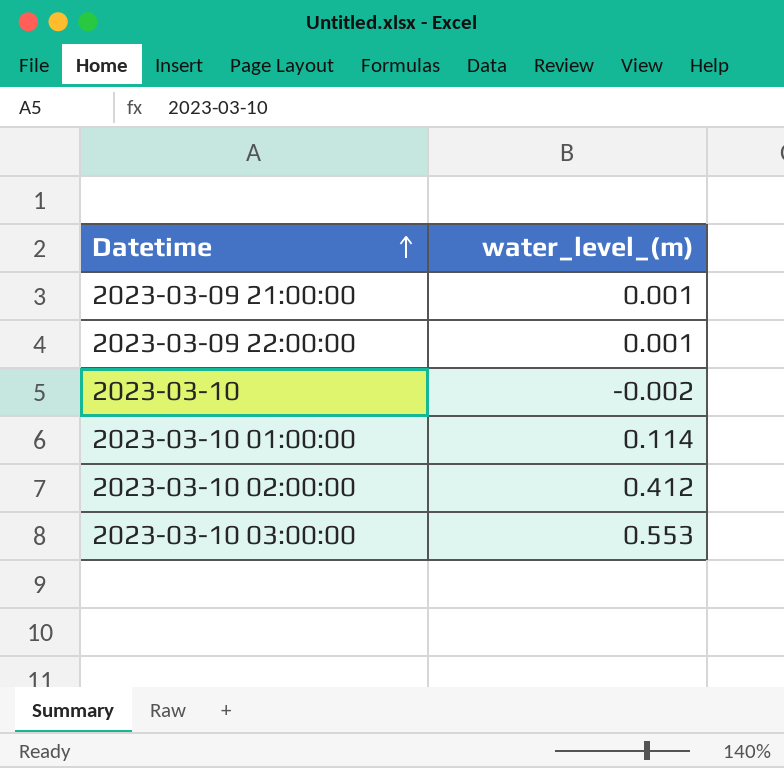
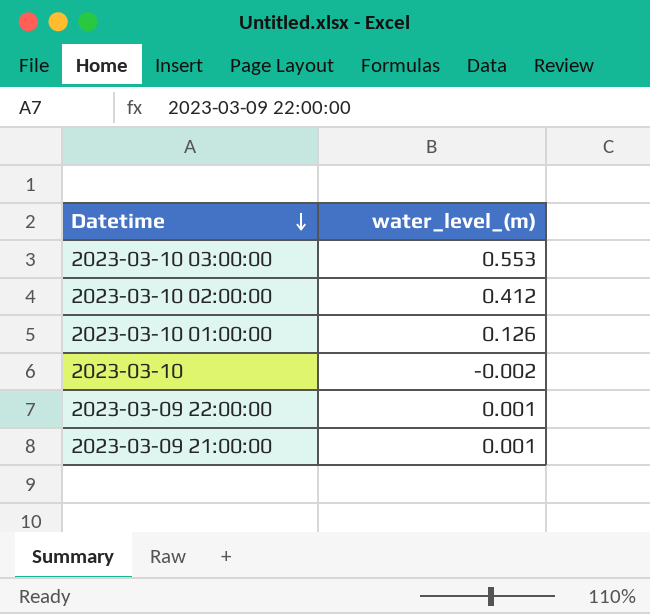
row order: Datetime ascending -> Datetime descending
2023-03-10 01:00:00 | water_level_(m): 0.114 -> 0.126

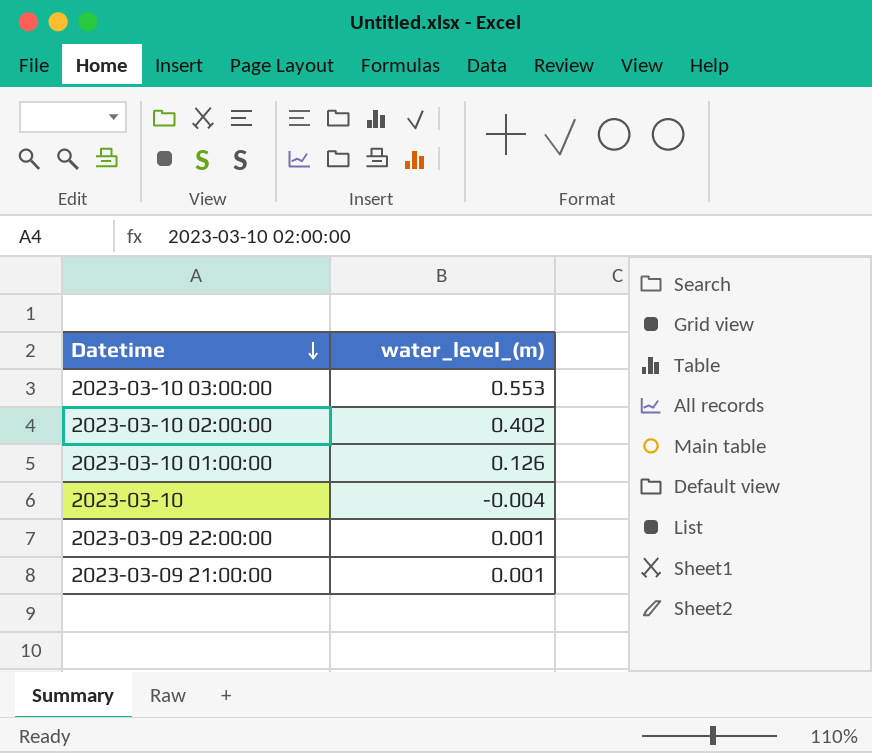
2023-03-10 02:00:00 | water_level_(m): 0.412 -> 0.402
2023-03-10 | water_level_(m): -0.002 -> -0.004

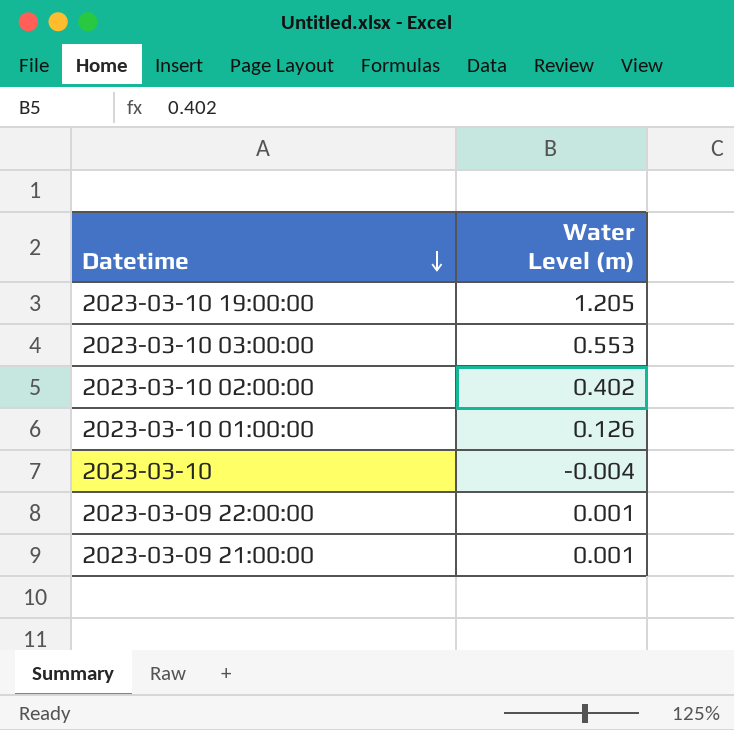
column name: water_level_(m) -> Water Level (m)
row 2023-03-10 19:00:00: none -> 1.205

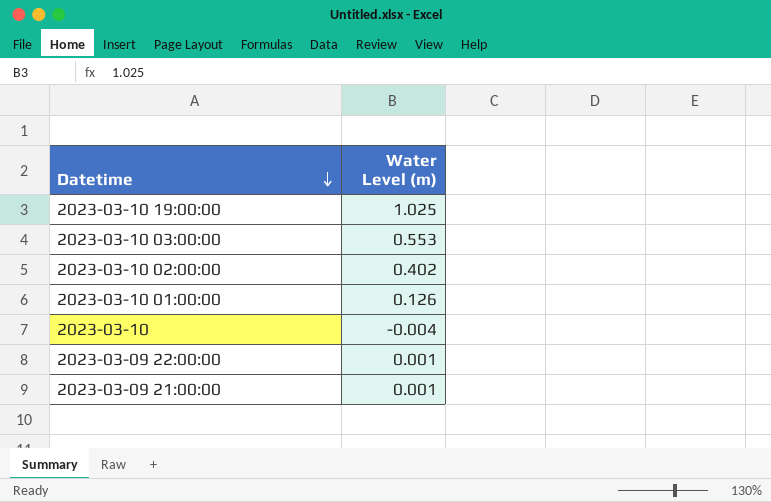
2023-03-10 19:00:00 | Water Level (m): 1.205 -> 1.025

